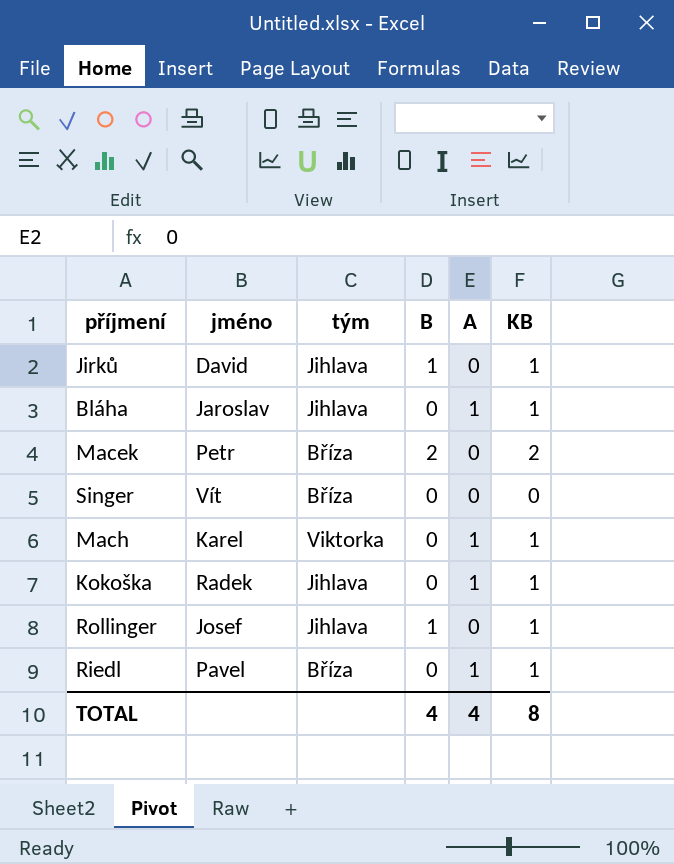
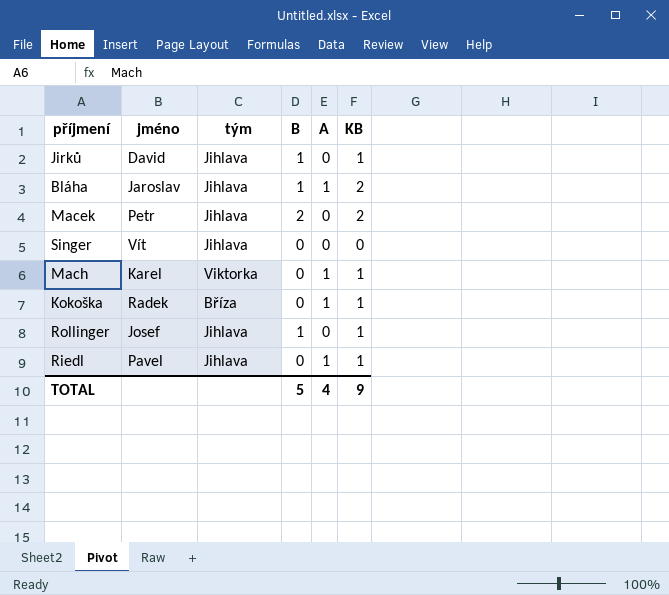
Bláha | B: 0 -> 1
Bláha | KB: 1 -> 2
Macek | tým: Bříza -> Jihlava
Singer | tým: Bříza -> Jihlava
Kokoška | tým: Jihlava -> Bříza
Riedl | tým: Bříza -> Jihlava
TOTAL | B: 4 -> 5
TOTAL | KB: 8 -> 9

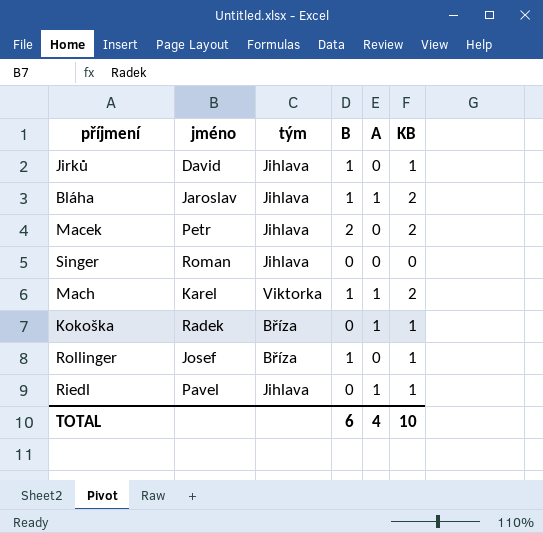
Singer | jméno: Vít -> Roman
Mach | B: 0 -> 1
Mach | KB: 1 -> 2
Rollinger | tým: Jihlava -> Bříza
TOTAL | B: 5 -> 6
TOTAL | KB: 9 -> 10

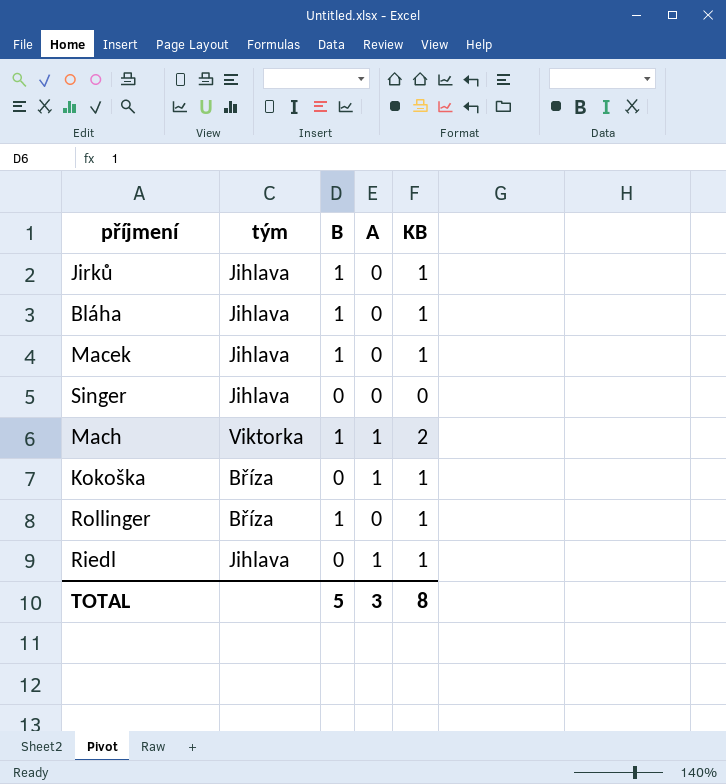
column jméno | position: 2 -> none
Bláha | A: 1 -> 0
Bláha | KB: 2 -> 1
Macek | B: 2 -> 1
Macek | KB: 2 -> 1
TOTAL | B: 6 -> 5
TOTAL | A: 4 -> 3
TOTAL | KB: 10 -> 8

